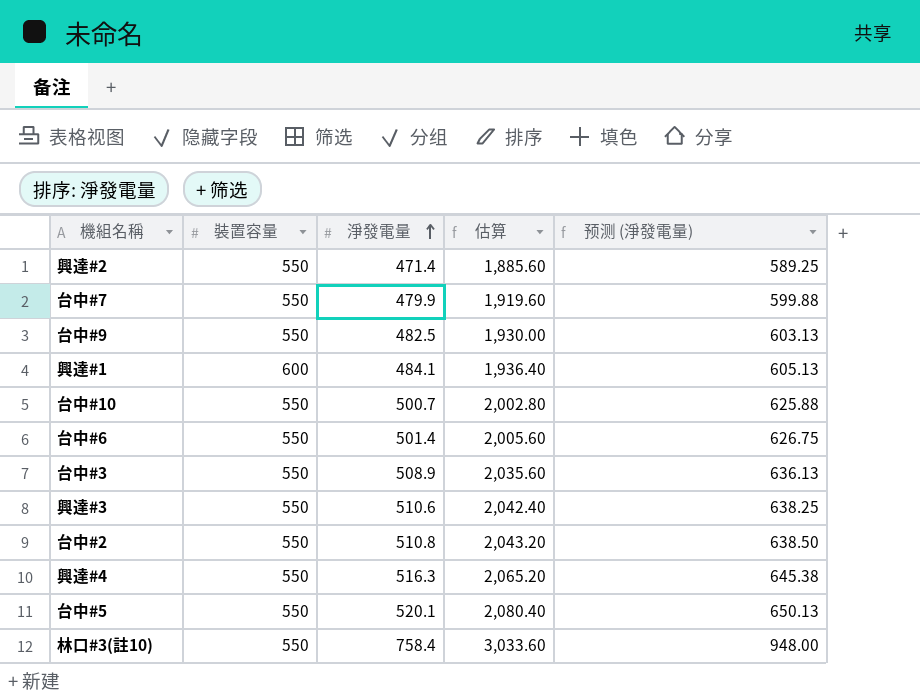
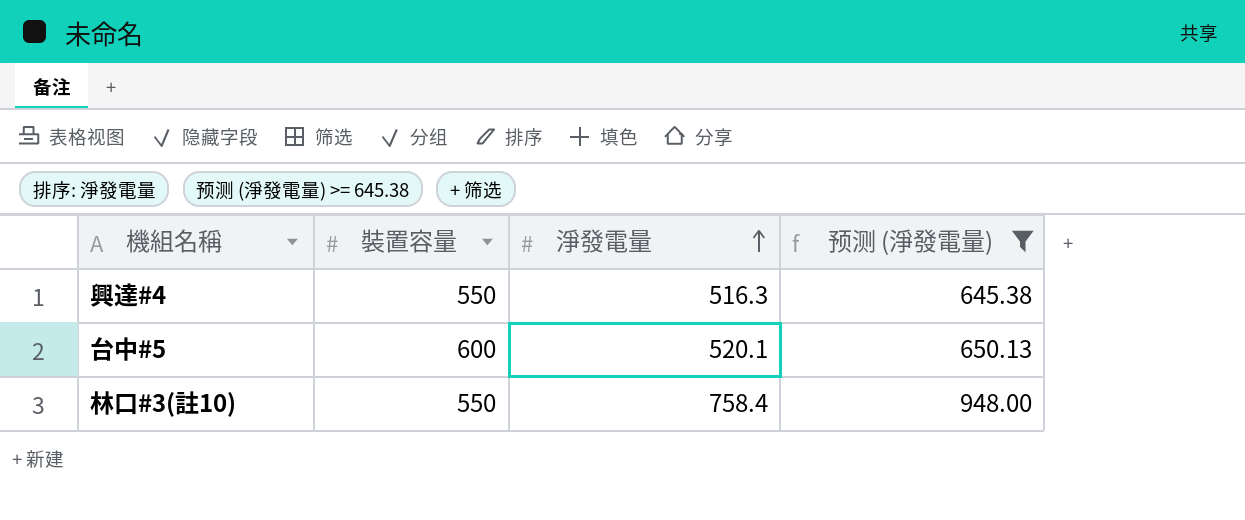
filter: none -> 预测 (淨發電量) >= 645.38
column 估算 | formula: [淨發電量] * 4 -> none
台中#5 | 裝置容量: 550 -> 600

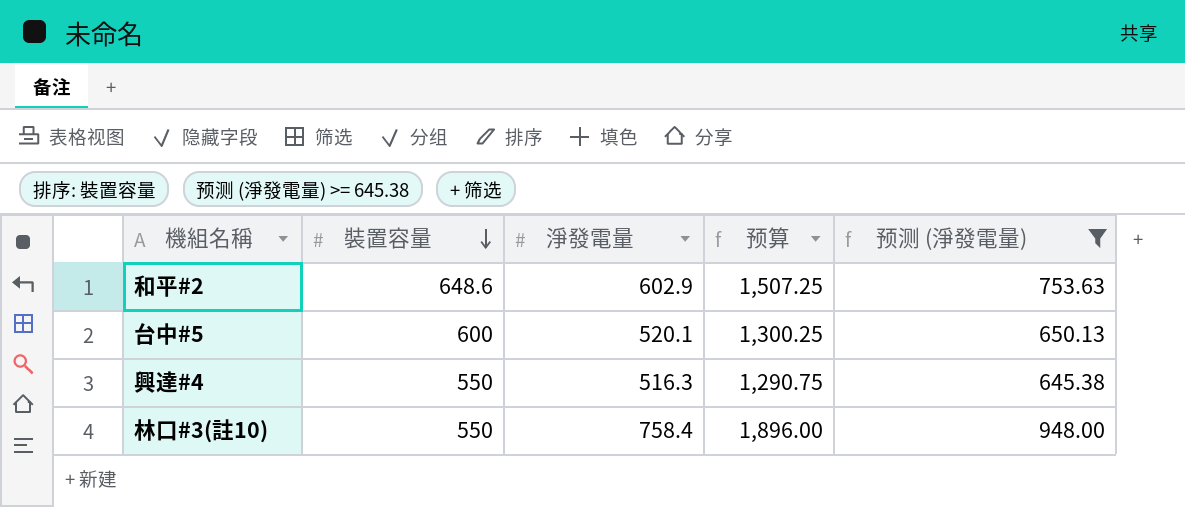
row order: 淨發電量 ascending -> 裝置容量 descending
column 预算 | formula: none -> [淨發電量] * 2.5
row 和平#2: none -> 648.6 | 602.9 | 1,507.25 | 753.63

